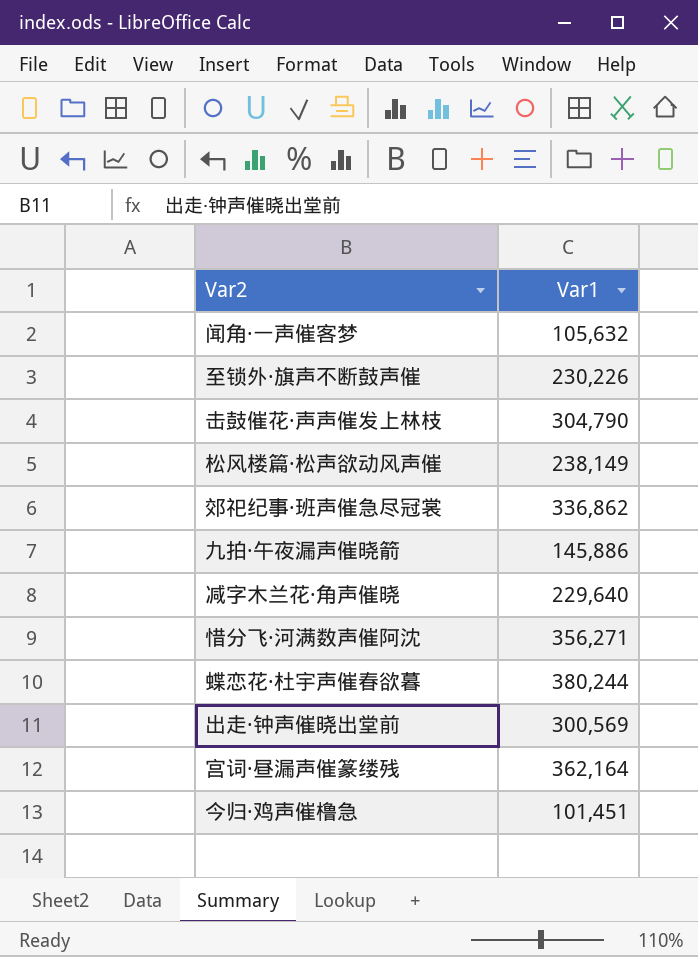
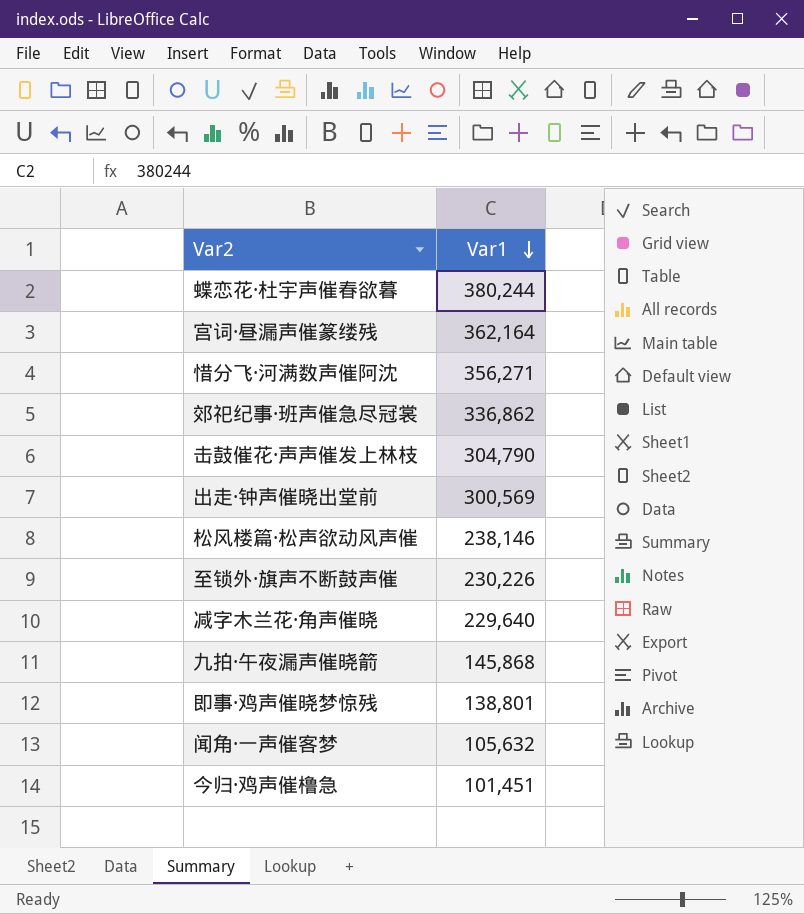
row order: none -> Var1 descending
松风楼篇·松声欲动风声催 | Var1: 238,149 -> 238,146
九拍·午夜漏声催晓箭 | Var1: 145,886 -> 145,868
row 即事·鸡声催晓梦惊残: none -> 138,801

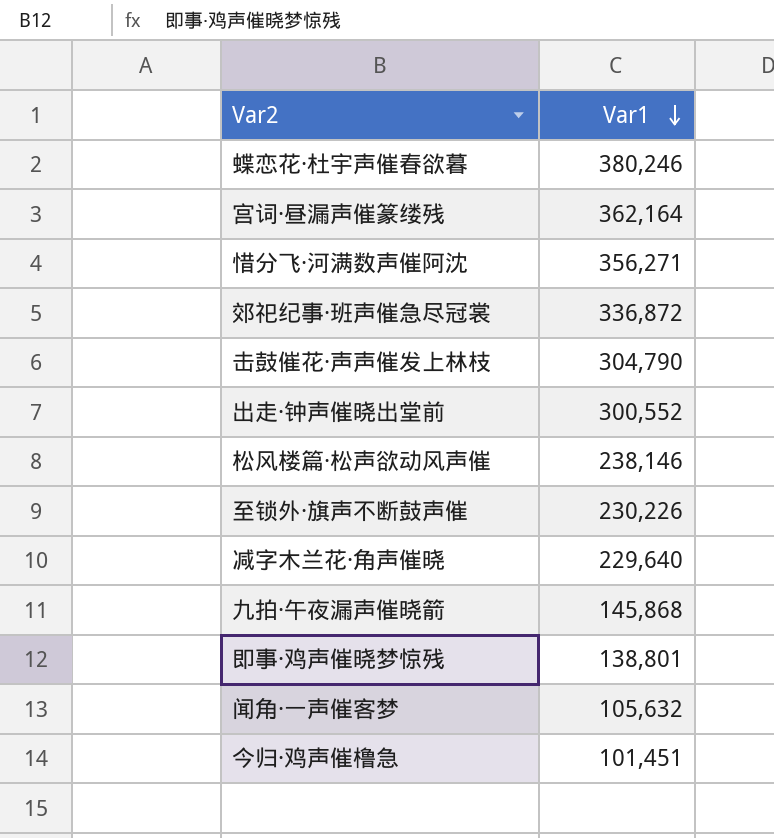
蝶恋花·杜宇声催春欲暮 | Var1: 380,244 -> 380,246
郊祀纪事·班声催急尽冠裳 | Var1: 336,862 -> 336,872
出走·钟声催晓出堂前 | Var1: 300,569 -> 300,552

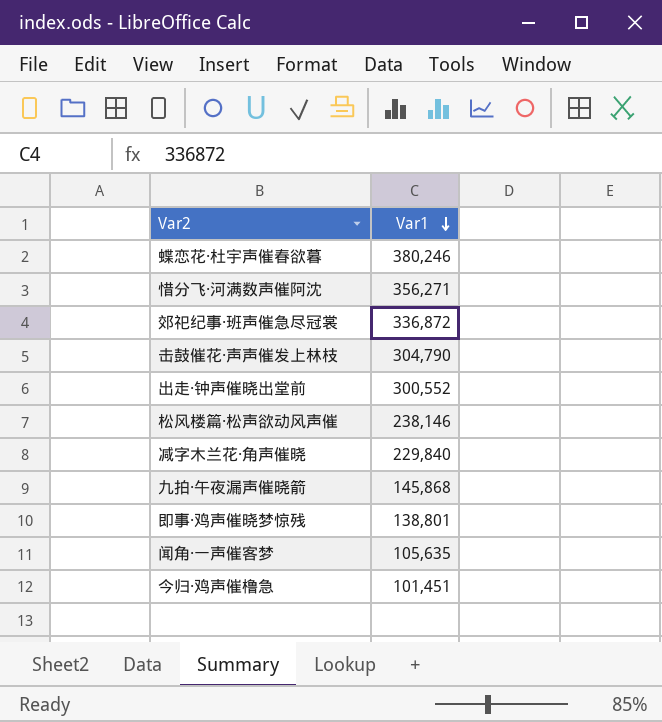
row 宫词·昼漏声催篆缕残: 362,164 -> none
row 至锁外·旗声不断鼓声催: 230,226 -> none
减字木兰花·角声催晓 | Var1: 229,640 -> 229,840
闻角·一声催客梦 | Var1: 105,632 -> 105,635

